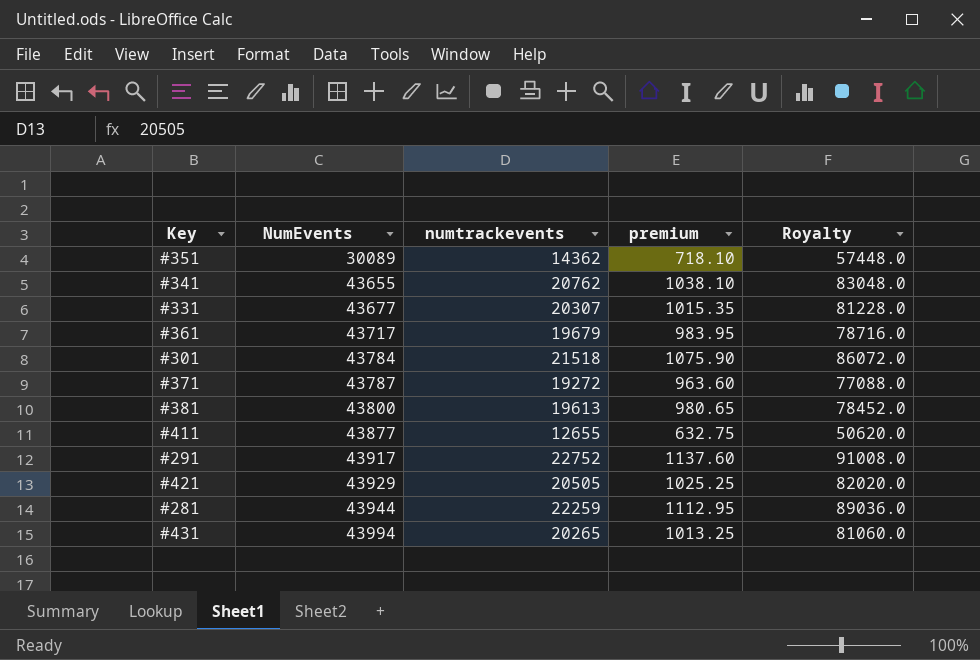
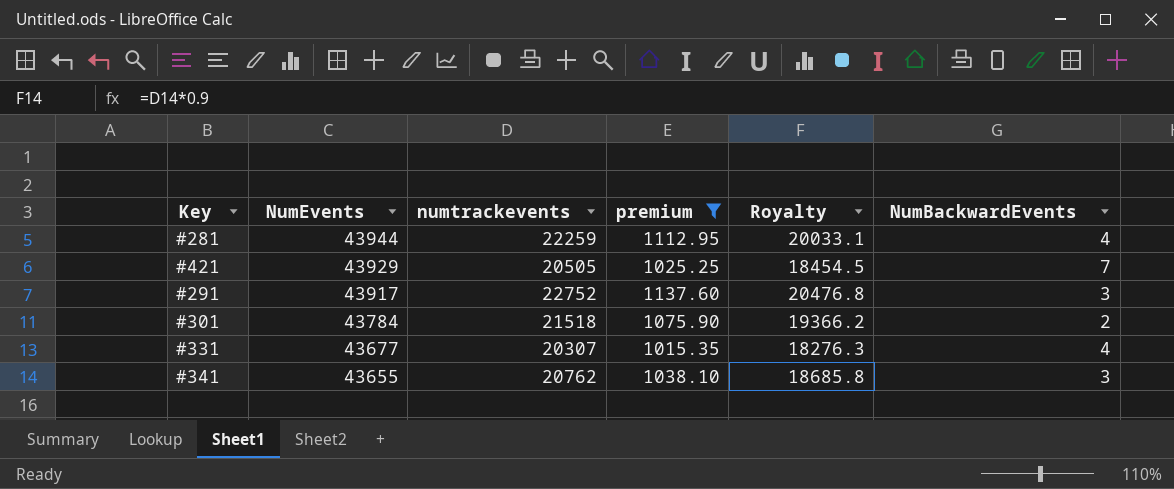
filter: none -> premium >= 1015.35
row order: NumEvents ascending -> NumEvents descending
column Royalty | formula: [numtrackevents] * 4 -> [numtrackevents] * 0.9
column NumBackwardEvents | position: none -> 6

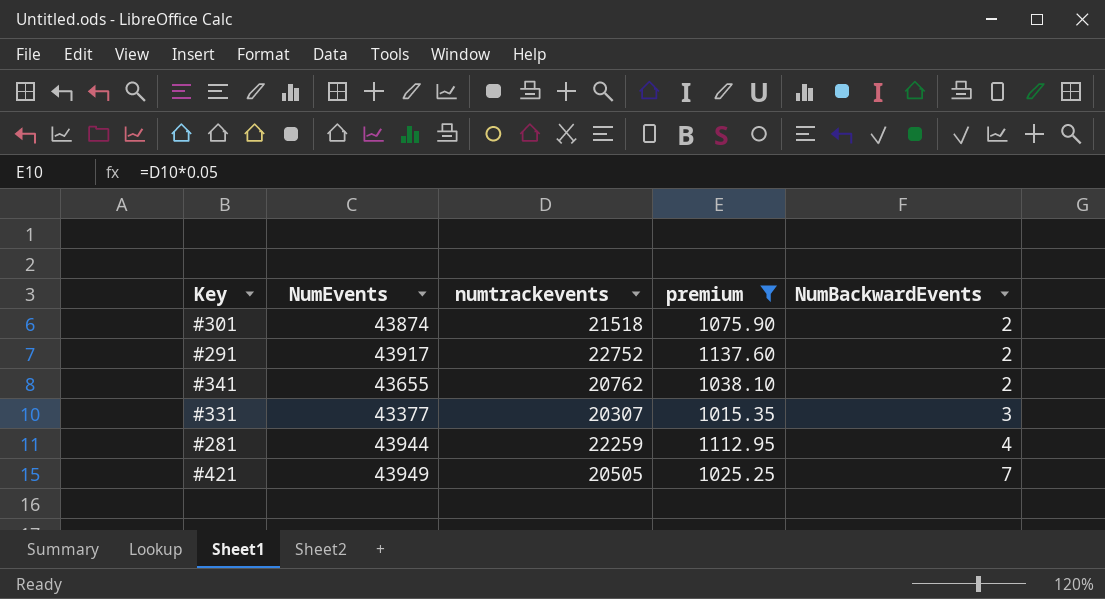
row order: NumEvents descending -> NumBackwardEvents ascending
column Royalty | formula: [numtrackevents] * 0.9 -> none
#301 | NumEvents: 43784 -> 43874
#291 | NumBackwardEvents: 3 -> 2
#341 | NumBackwardEvents: 3 -> 2
#331 | NumEvents: 43677 -> 43377
#331 | NumBackwardEvents: 4 -> 3
#421 | NumEvents: 43929 -> 43949

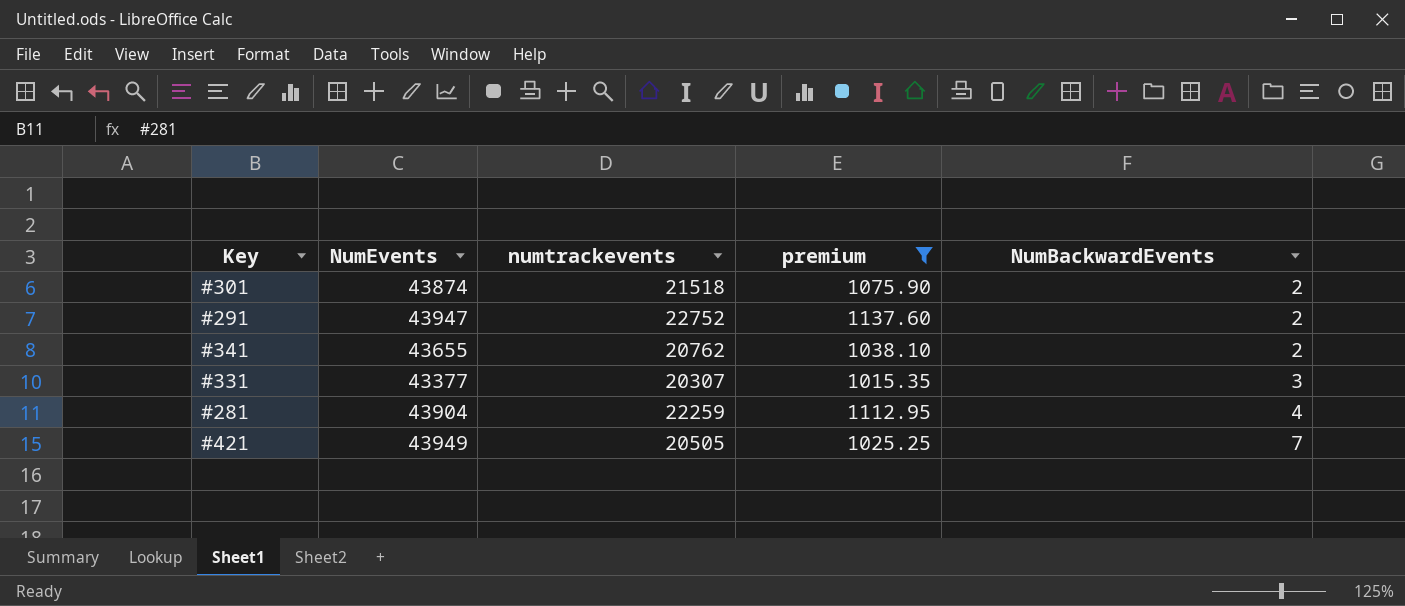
#291 | NumEvents: 43917 -> 43947
#281 | NumEvents: 43944 -> 43904

